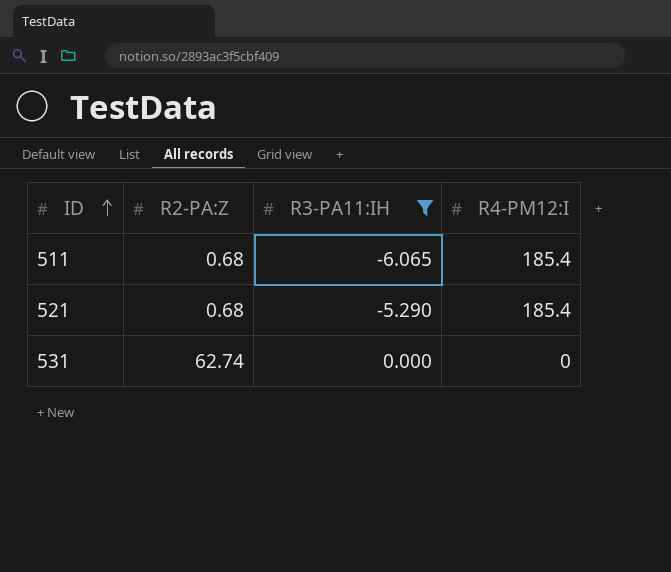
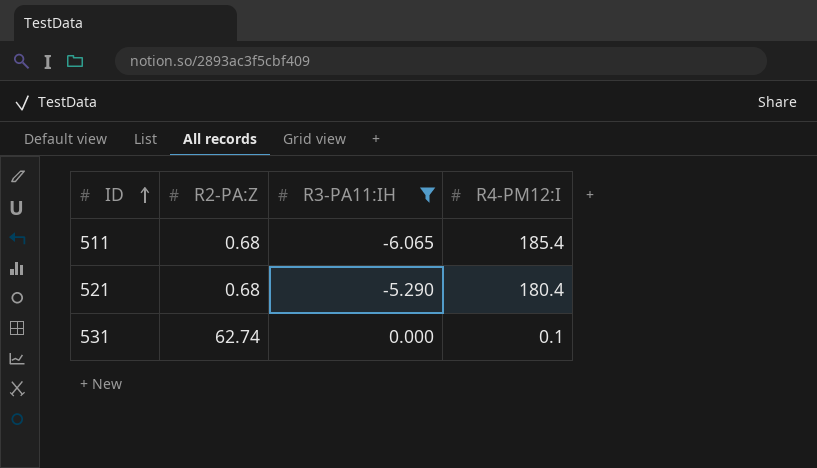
521 | R4-PM12:I: 185.4 -> 180.4
531 | R4-PM12:I: 0 -> 0.1

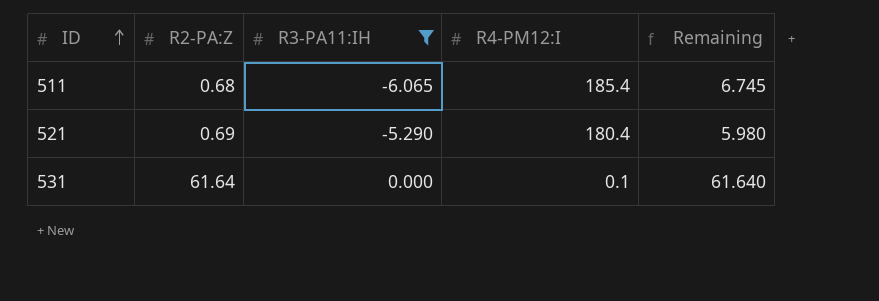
column Remaining | formula: none -> [R2-PA:Z] - [R3-PA11:IH]
521 | R2-PA:Z: 0.68 -> 0.69
531 | R2-PA:Z: 62.74 -> 61.64

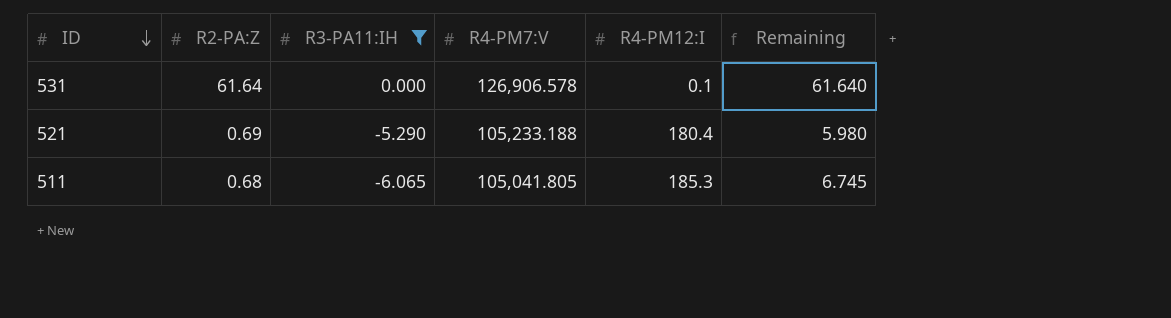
row order: ID ascending -> ID descending
column R4-PM7:V | position: none -> 4
511 | R4-PM12:I: 185.4 -> 185.3

